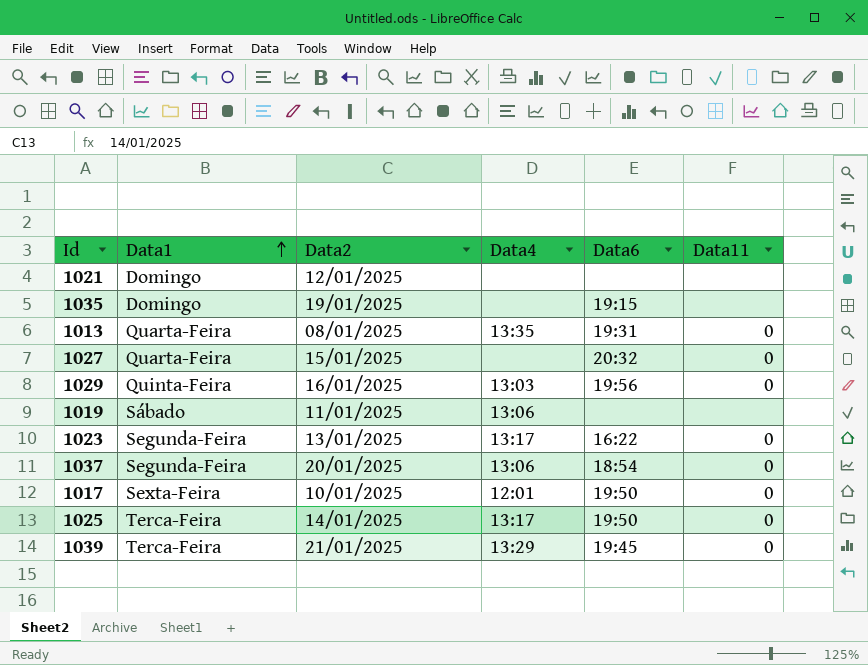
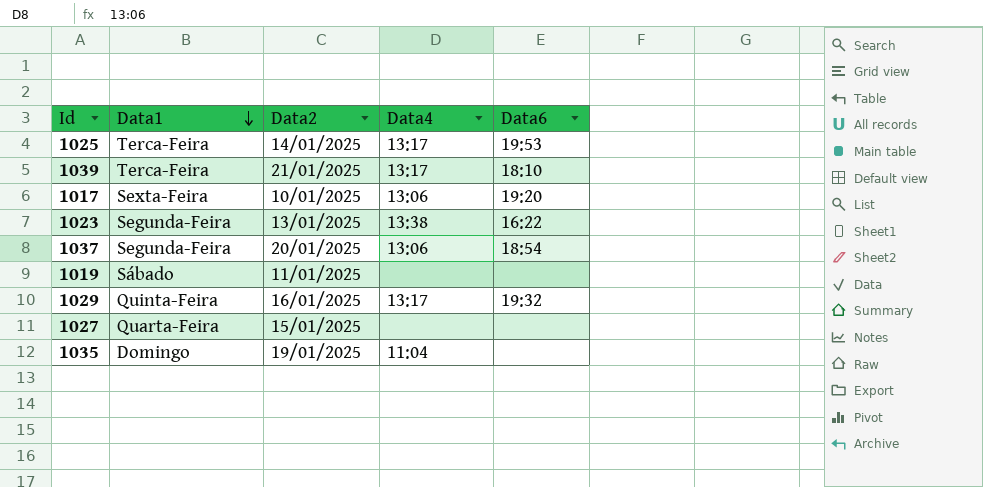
row order: Data1 ascending -> Data1 descending
column Data11 | position: 6 -> none
row 1021: Domingo | 12/01/2025 | none | none | none -> none
row 1013: Quarta-Feira | 08/01/2025 | 13:35 | 19:31 | 0 -> none
1025 | Data6: 19:50 -> 19:53
1039 | Data4: 13:29 -> 13:17
1039 | Data6: 19:45 -> 18:10
1017 | Data4: 12:01 -> 13:06
1017 | Data6: 19:50 -> 19:20
1023 | Data4: 13:17 -> 13:38
1019 | Data4: 13:06 -> none
1029 | Data4: 13:03 -> 13:17
1029 | Data6: 19:56 -> 19:32
1027 | Data6: 20:32 -> none
1035 | Data4: none -> 11:04
1035 | Data6: 19:15 -> none

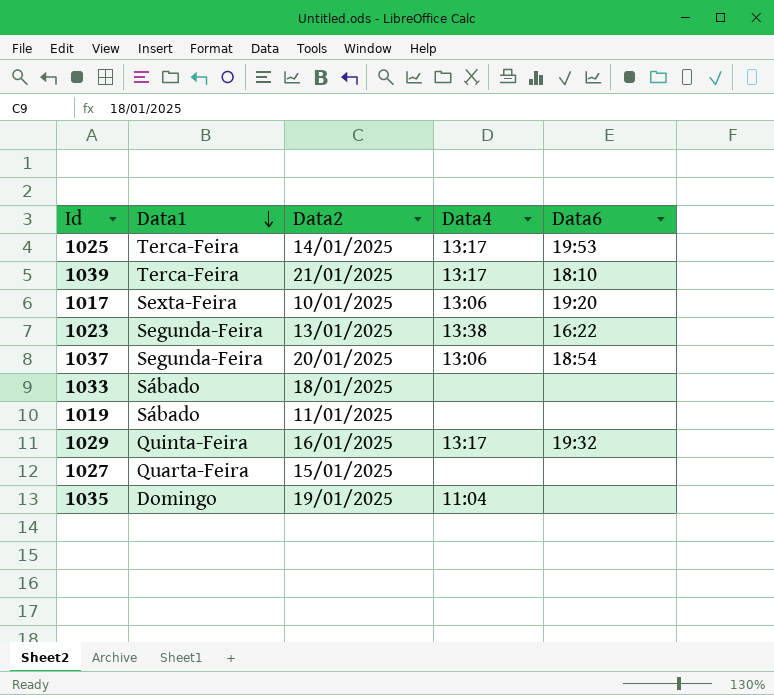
row 1033: none -> Sábado | 18/01/2025 | none | none

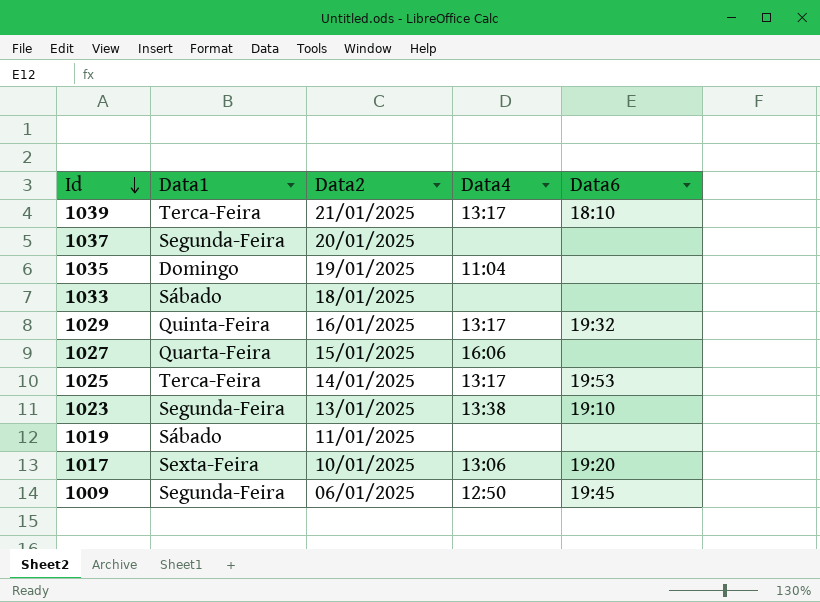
row order: Data1 descending -> Id descending
1037 | Data4: 13:06 -> none
1037 | Data6: 18:54 -> none
1027 | Data4: none -> 16:06
1023 | Data6: 16:22 -> 19:10
row 1009: none -> Segunda-Feira | 06/01/2025 | 12:50 | 19:45

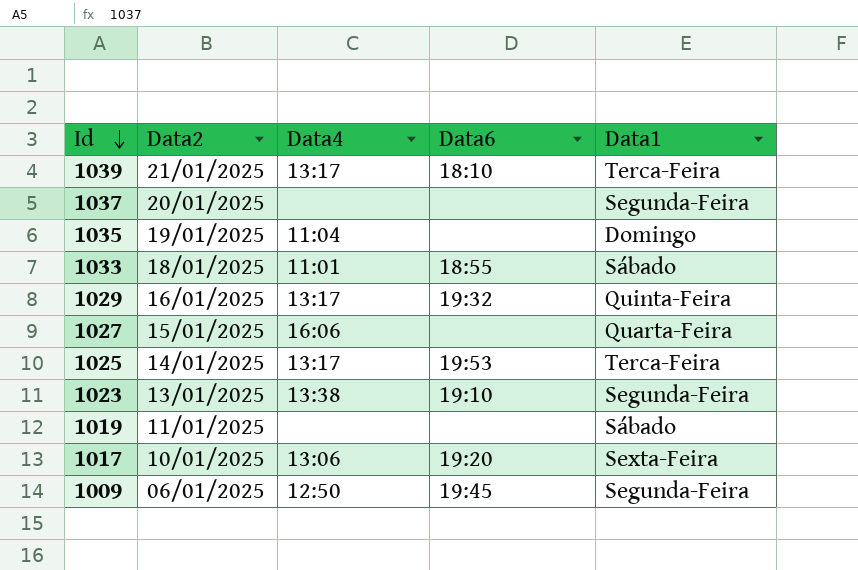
column Data1 | position: 2 -> 5
1033 | Data4: none -> 11:01
1033 | Data6: none -> 18:55

